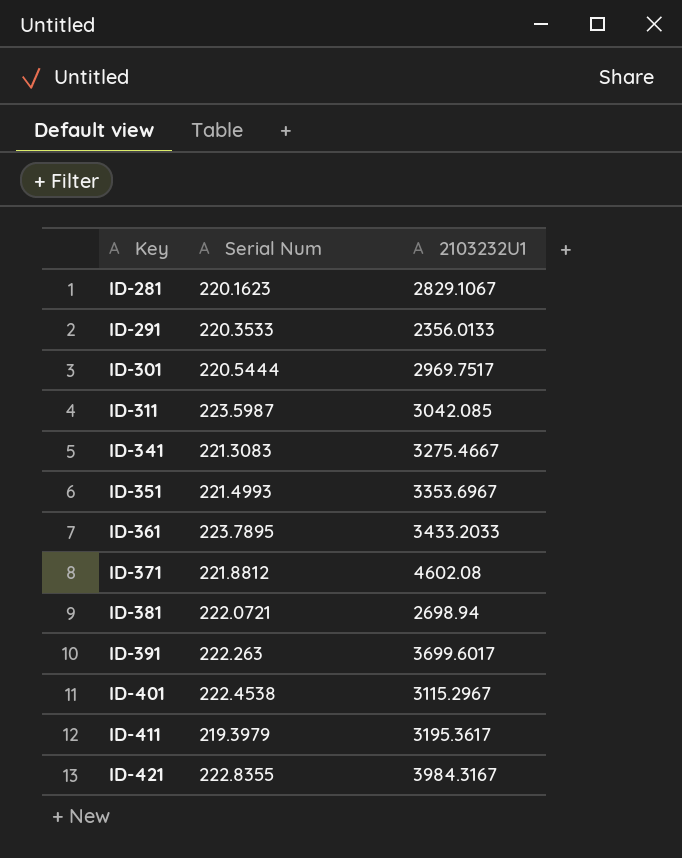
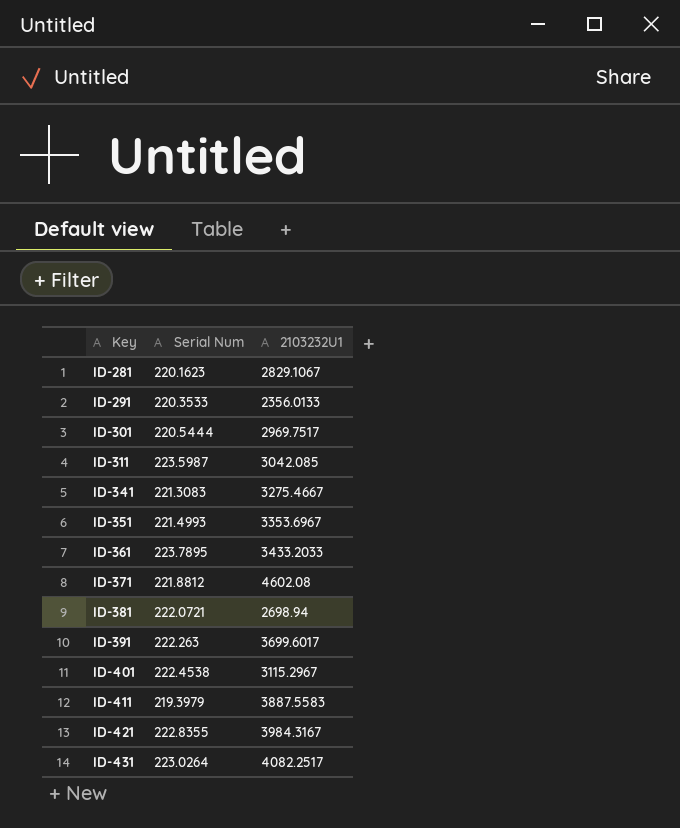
ID-411 | 2103232U1: 3195.3617 -> 3887.5583
row ID-431: none -> 223.0264 | 4082.2517

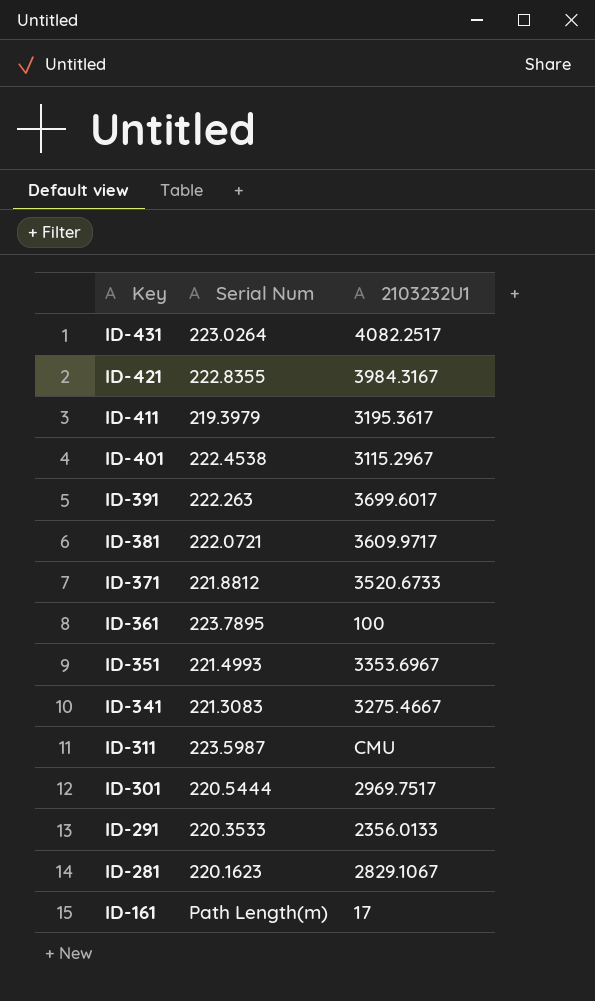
row order: Key ascending -> Key descending
ID-411 | 2103232U1: 3887.5583 -> 3195.3617
ID-381 | 2103232U1: 2698.94 -> 3609.9717
ID-371 | 2103232U1: 4602.08 -> 3520.6733
ID-361 | 2103232U1: 3433.2033 -> 100
ID-311 | 2103232U1: 3042.085 -> CMU
row ID-161: none -> Path Length(m) | 17

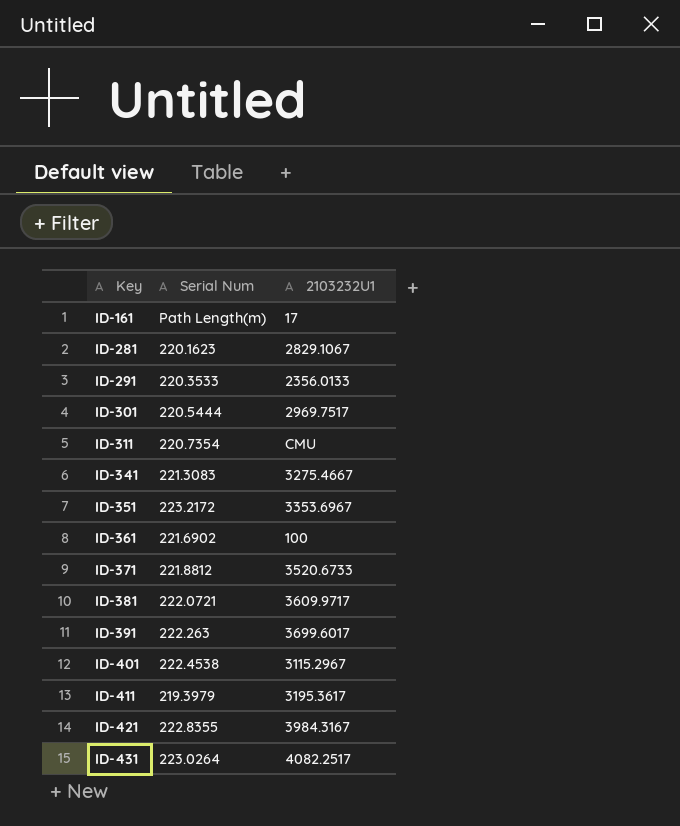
row order: Key descending -> Key ascending
ID-311 | Serial Num: 223.5987 -> 220.7354
ID-351 | Serial Num: 221.4993 -> 223.2172
ID-361 | Serial Num: 223.7895 -> 221.6902

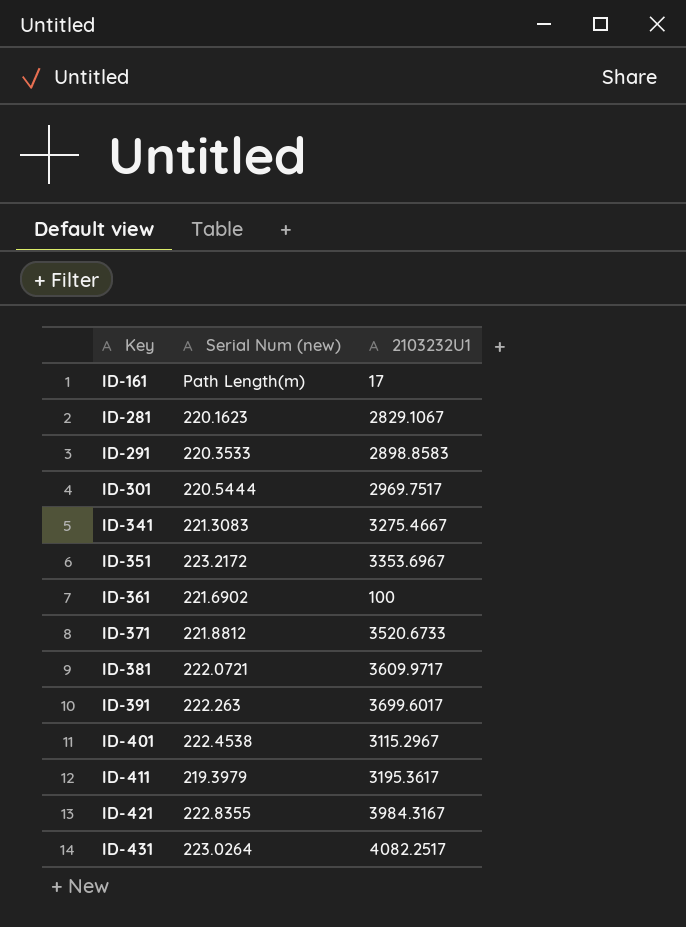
column name: Serial Num -> Serial Num (new)
row ID-311: 220.7354 | CMU -> none
ID-291 | 2103232U1: 2356.0133 -> 2898.8583

